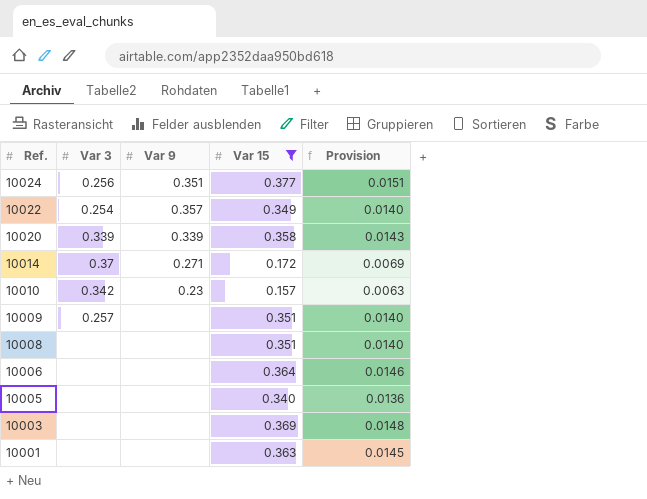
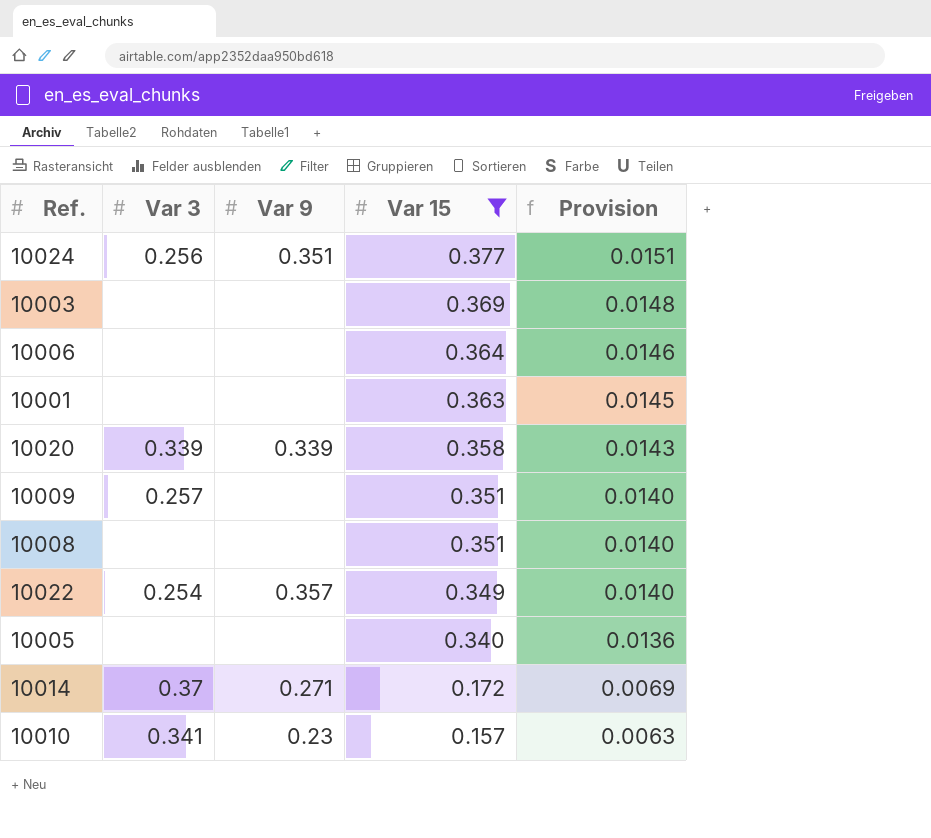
row order: Ref. descending -> Var 15 descending
10010 | Var 3: 0.342 -> 0.341

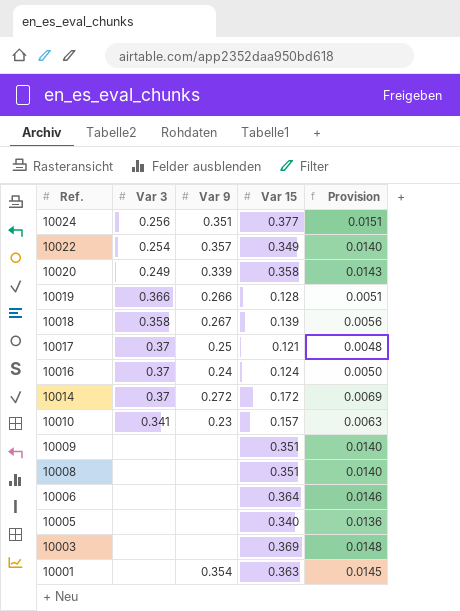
filter: Var 15 >= 0.157 -> none
row order: Var 15 descending -> Ref. descending
10020 | Var 3: 0.339 -> 0.249
10014 | Var 9: 0.271 -> 0.272
10009 | Var 3: 0.257 -> none
10001 | Var 9: none -> 0.354

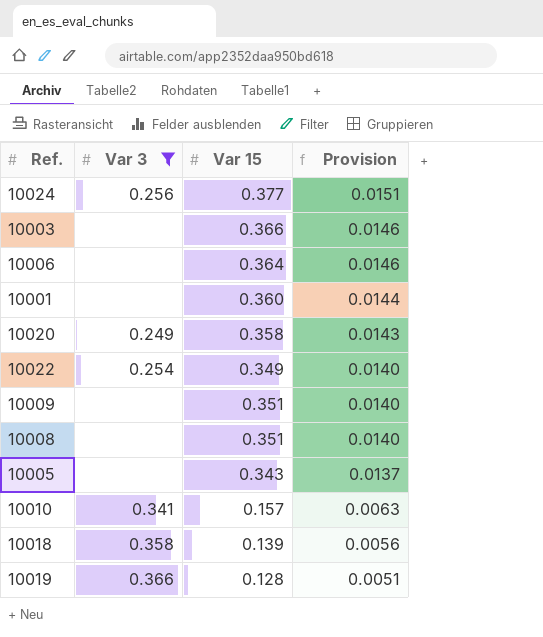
filter: none -> Var 3 != 0.37
row order: Ref. descending -> Provision descending
column Var 9 | position: 3 -> none
10003 | Var 15: 0.369 -> 0.366
10003 | Provision: 0.0148 -> 0.0146
10001 | Var 15: 0.363 -> 0.360
10001 | Provision: 0.0145 -> 0.0144
10005 | Var 15: 0.340 -> 0.343
10005 | Provision: 0.0136 -> 0.0137

